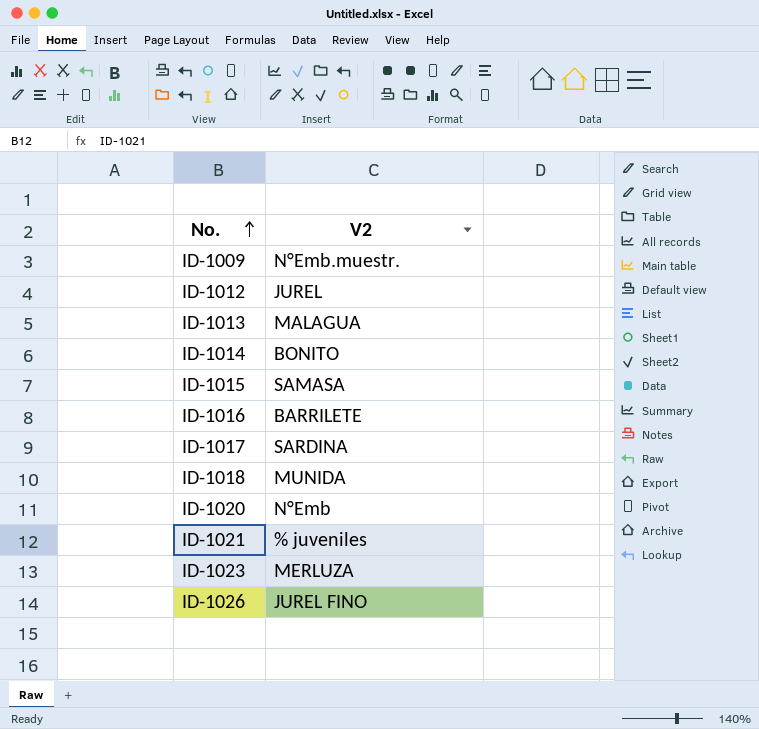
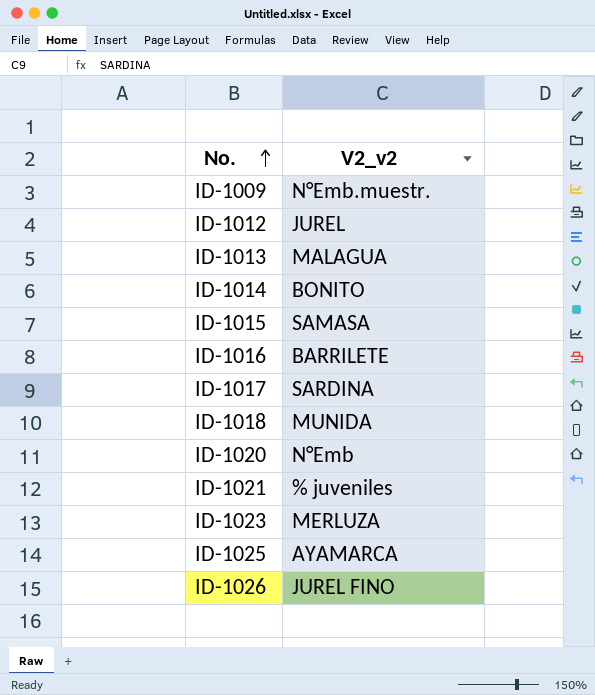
column name: V2 -> V2_v2
row ID-1025: none -> AYAMARCA

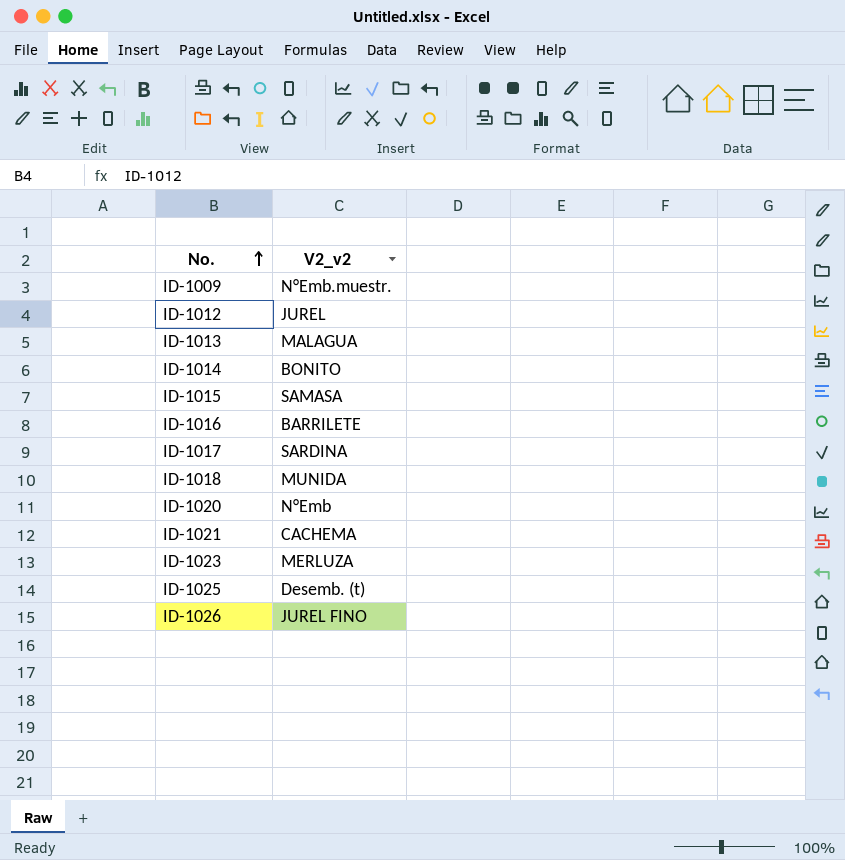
ID-1021 | V2_v2: % juveniles -> CACHEMA
ID-1025 | V2_v2: AYAMARCA -> Desemb. (t)

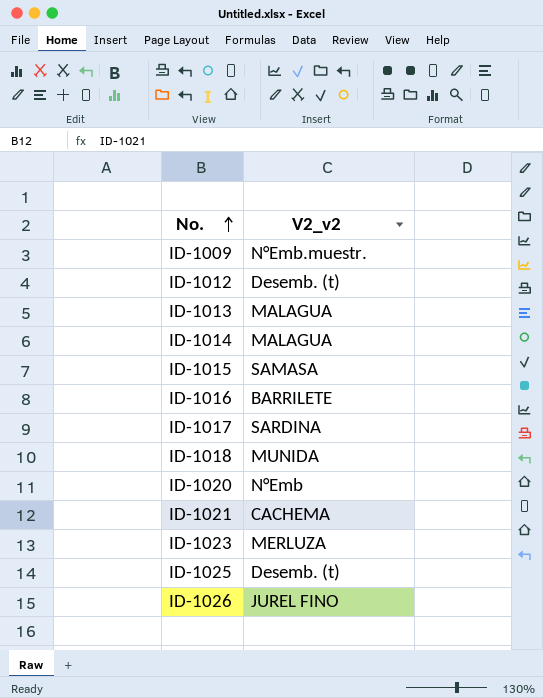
ID-1012 | V2_v2: JUREL -> Desemb. (t)
ID-1014 | V2_v2: BONITO -> MALAGUA

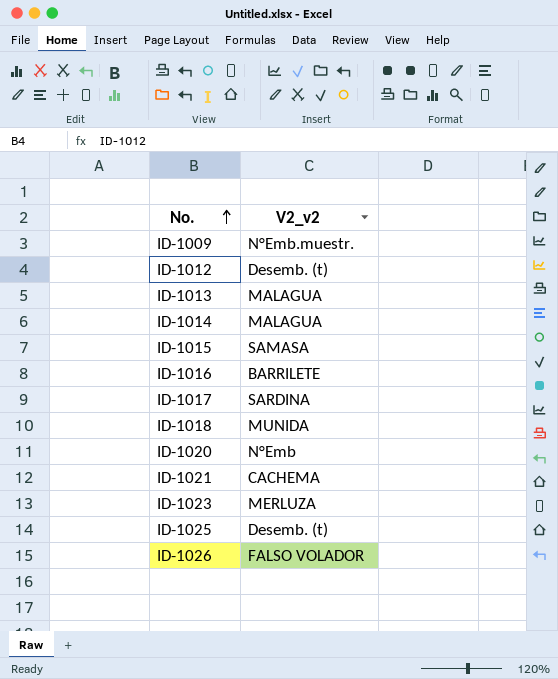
ID-1026 | V2_v2: JUREL FINO -> FALSO VOLADOR

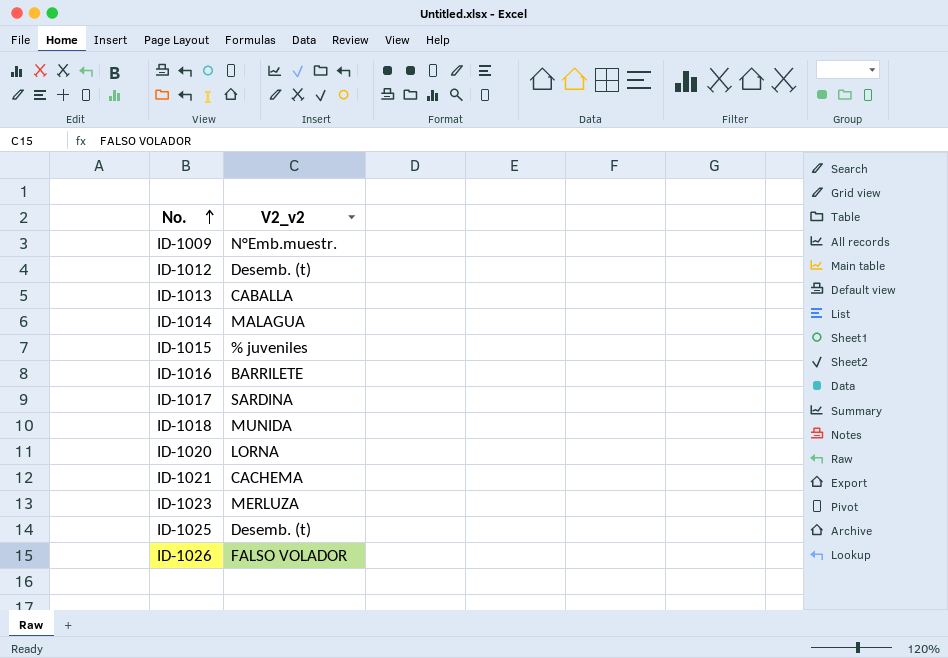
ID-1013 | V2_v2: MALAGUA -> CABALLA
ID-1015 | V2_v2: SAMASA -> % juveniles
ID-1020 | V2_v2: N°Emb -> LORNA

